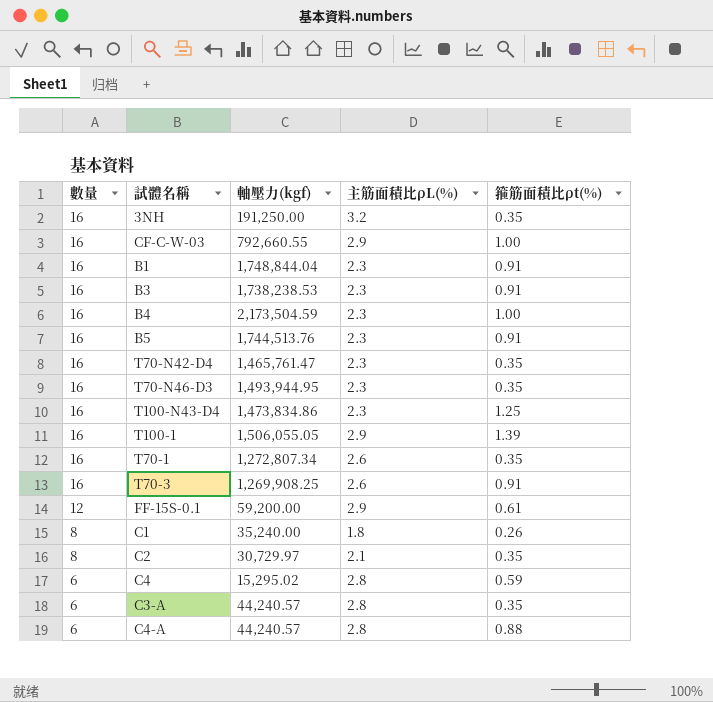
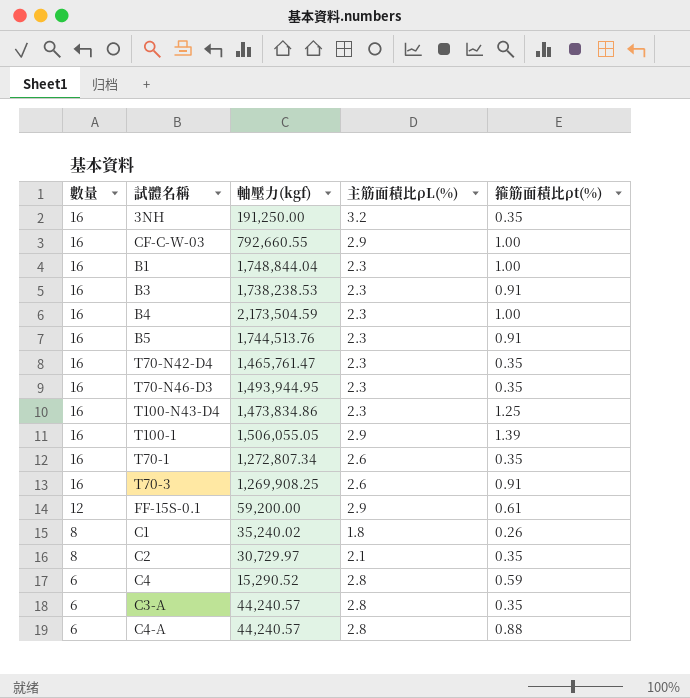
B1 | 箍筋面積比ρt(%): 0.91 -> 1.00
C1 | 軸壓力(kgf): 35,240.00 -> 35,240.02
C4 | 軸壓力(kgf): 15,295.02 -> 15,290.52

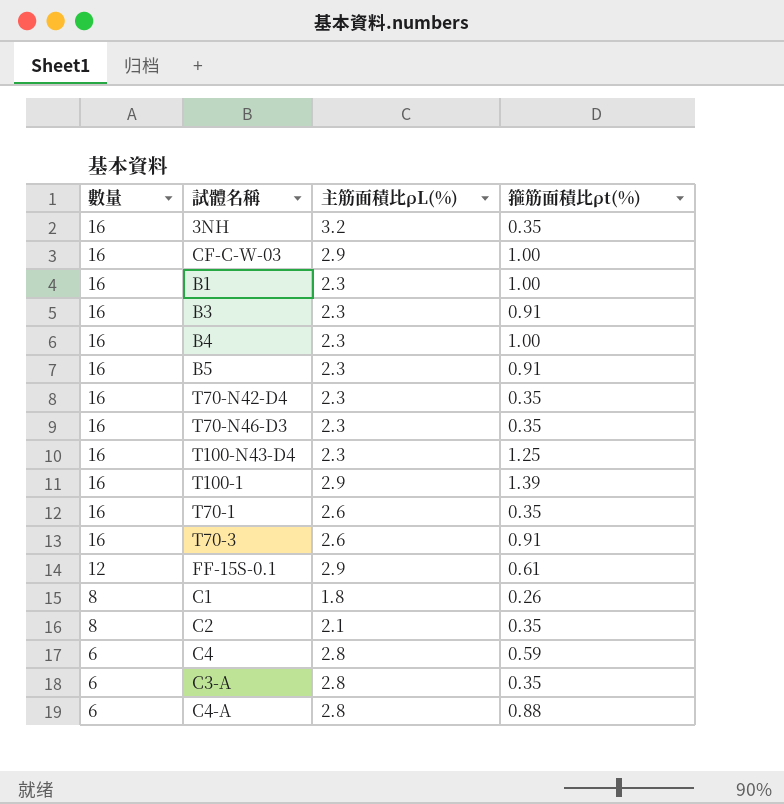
column 軸壓力(kgf) | position: 3 -> none

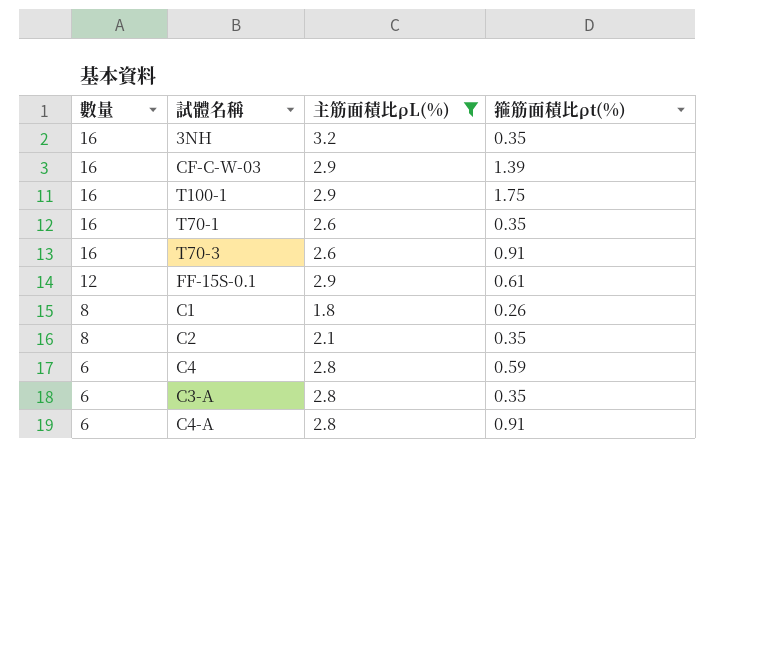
filter: none -> 主筋面積比ρL(%) != 2.3
CF-C-W-03 | 箍筋面積比ρt(%): 1.00 -> 1.39
T100-1 | 箍筋面積比ρt(%): 1.39 -> 1.75
C4-A | 箍筋面積比ρt(%): 0.88 -> 0.91

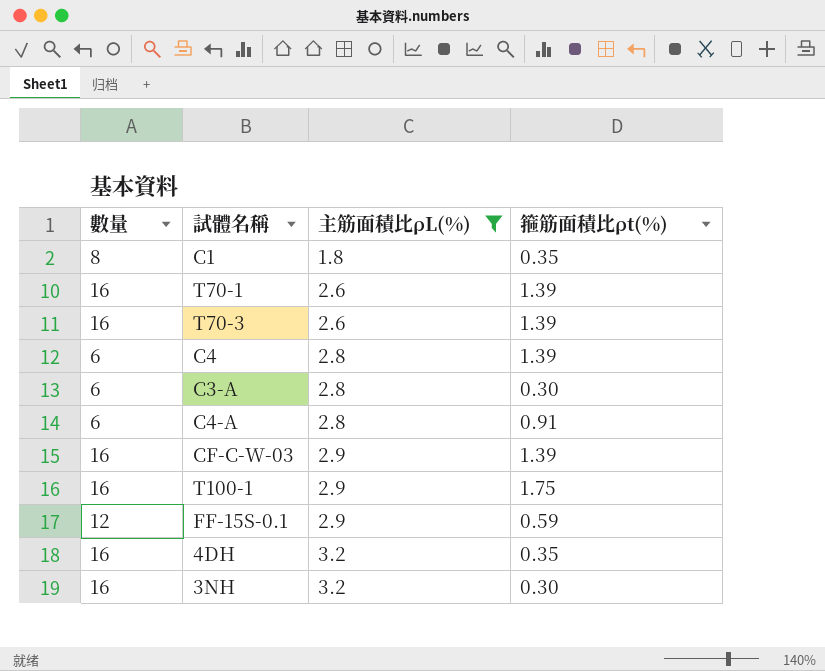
row order: 數量 descending -> 主筋面積比ρL(%) ascending
row C2: 8 | 2.1 | 0.35 -> none
C1 | 箍筋面積比ρt(%): 0.26 -> 0.35
T70-1 | 箍筋面積比ρt(%): 0.35 -> 1.39
T70-3 | 箍筋面積比ρt(%): 0.91 -> 1.39
C4 | 箍筋面積比ρt(%): 0.59 -> 1.39
C3-A | 箍筋面積比ρt(%): 0.35 -> 0.30
FF-15S-0.1 | 箍筋面積比ρt(%): 0.61 -> 0.59
row 4DH: none -> 16 | 3.2 | 0.35
3NH | 箍筋面積比ρt(%): 0.35 -> 0.30

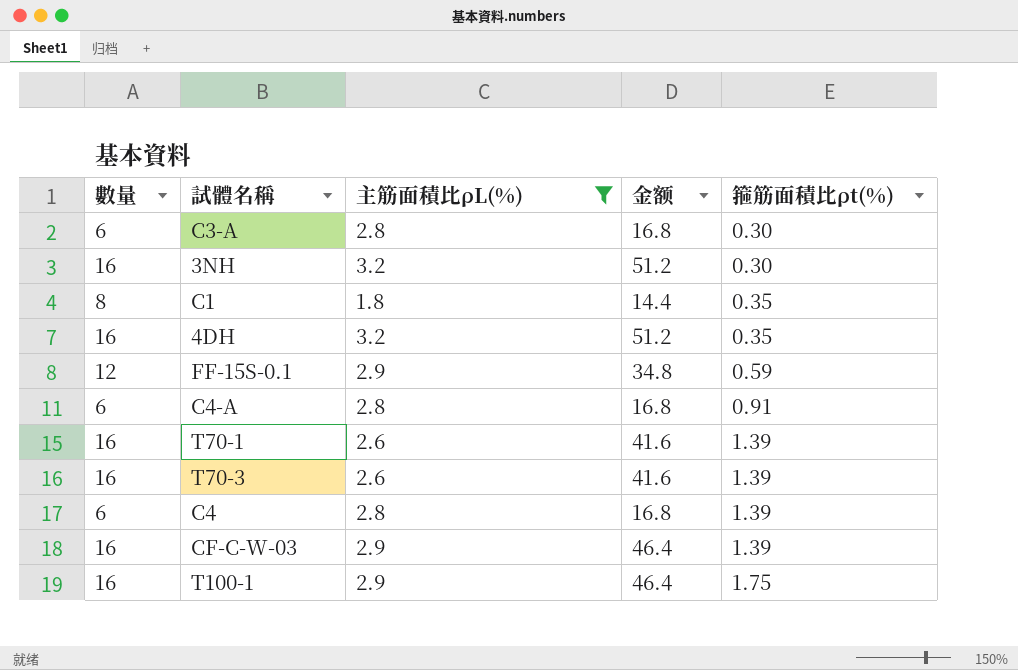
row order: 主筋面積比ρL(%) ascending -> 箍筋面積比ρt(%) ascending
column 金额 | formula: none -> [數量] * [主筋面積比ρL(%)]

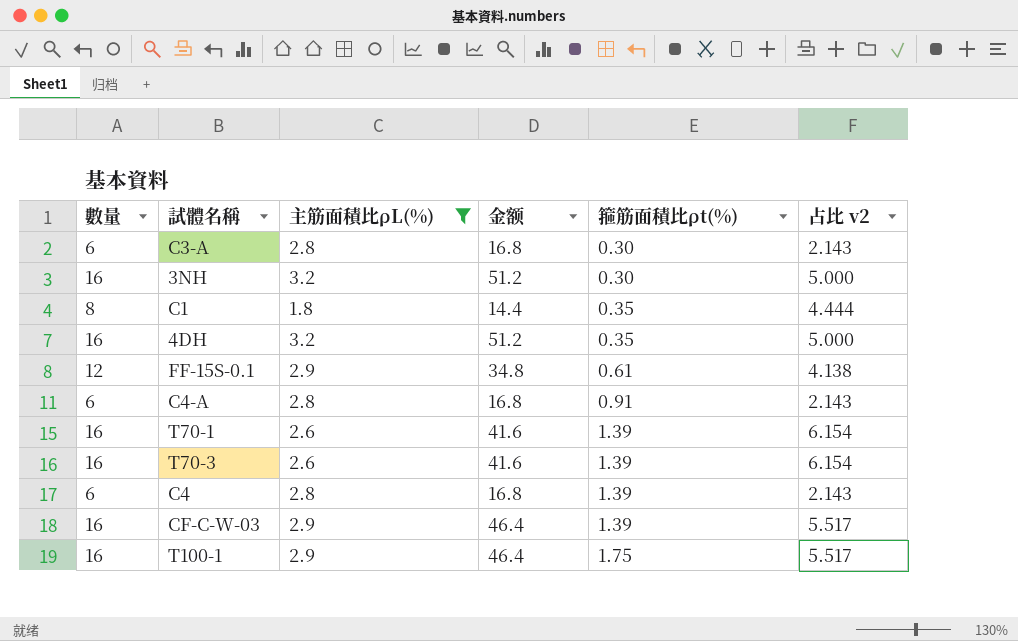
column 占比 v2 | formula: none -> [數量] / [主筋面積比ρL(%)]
FF-15S-0.1 | 箍筋面積比ρt(%): 0.59 -> 0.61

